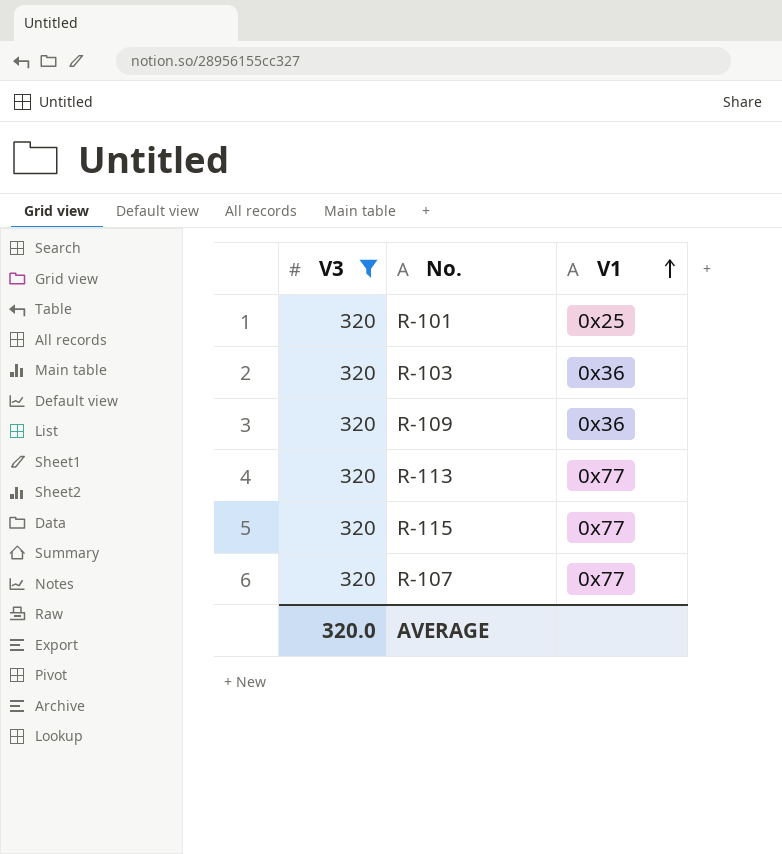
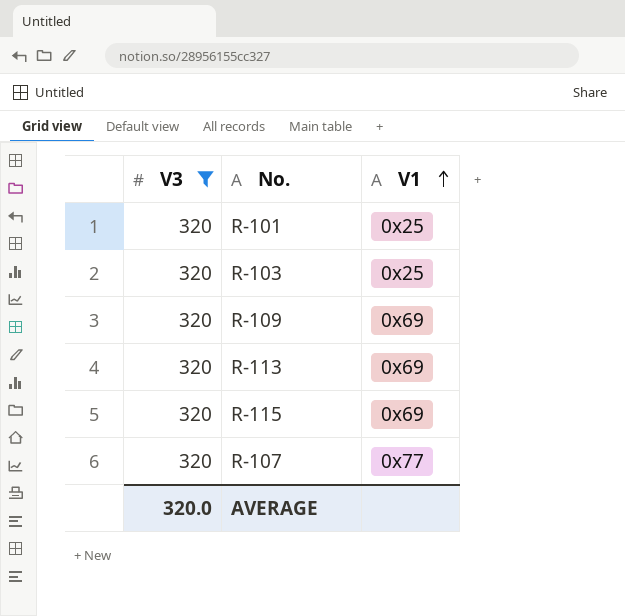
R-103 | V1: 0x36 -> 0x25
R-109 | V1: 0x36 -> 0x69
R-113 | V1: 0x77 -> 0x69
R-115 | V1: 0x77 -> 0x69

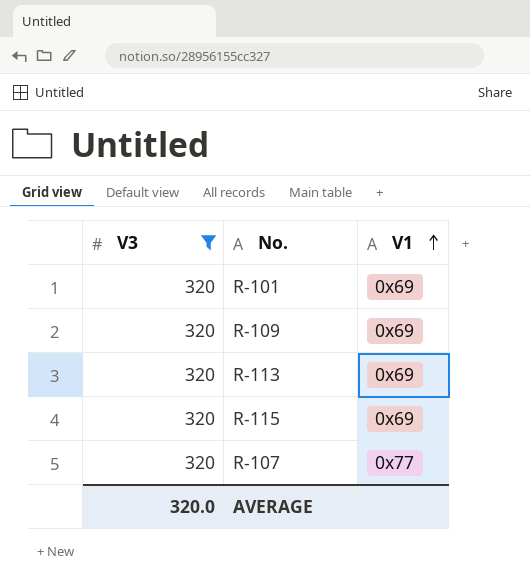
row R-103: 320 | 0x25 -> none
R-101 | V1: 0x25 -> 0x69

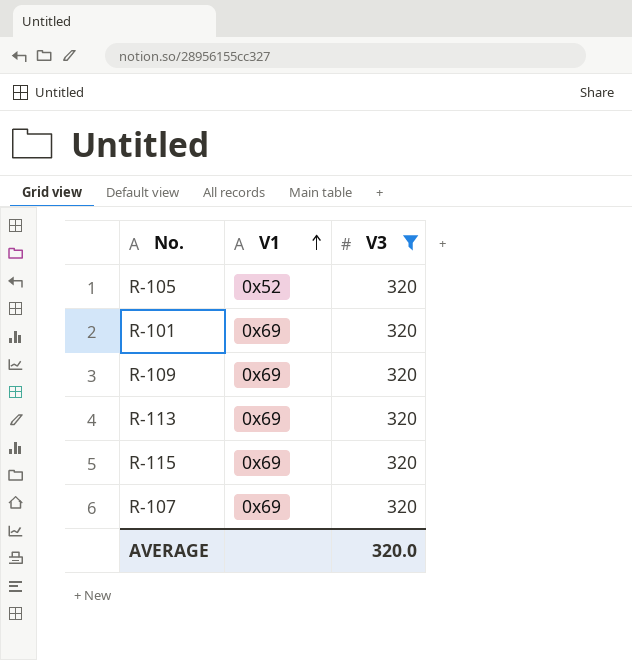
column V3 | position: 1 -> 3
row R-105: none -> 0x52 | 320
R-107 | V1: 0x77 -> 0x69

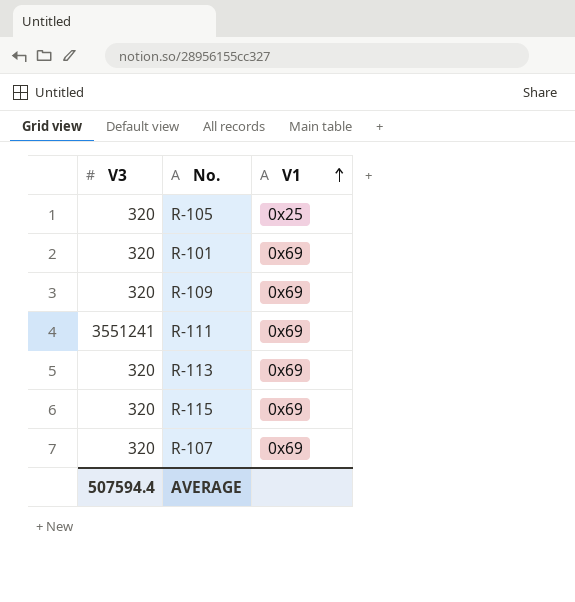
filter: V3 = 320 -> none
column V3 | position: 3 -> 1
R-105 | V1: 0x52 -> 0x25
AVERAGE | V3: 320.0 -> 507594.4

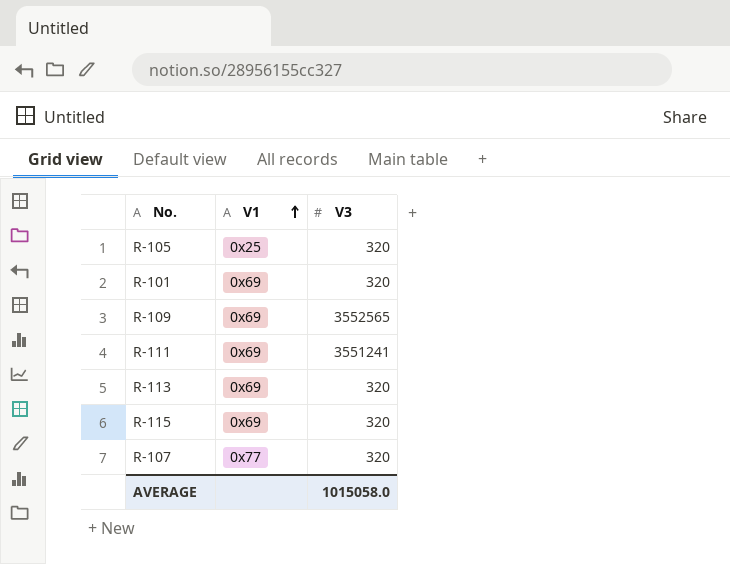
column V3 | position: 1 -> 3
R-109 | V3: 320 -> 3552565
R-107 | V1: 0x69 -> 0x77
AVERAGE | V3: 507594.4 -> 1015058.0

